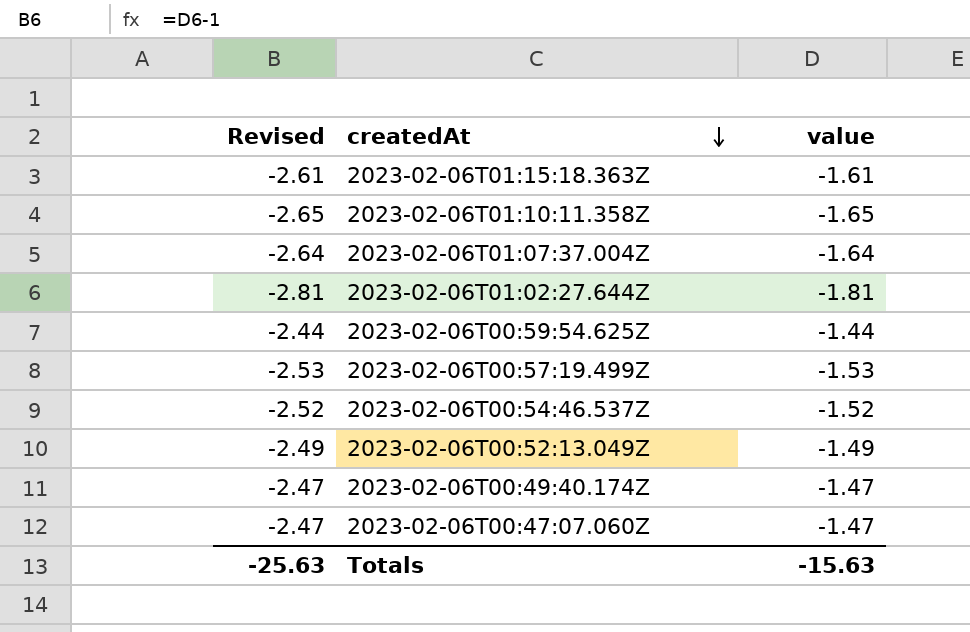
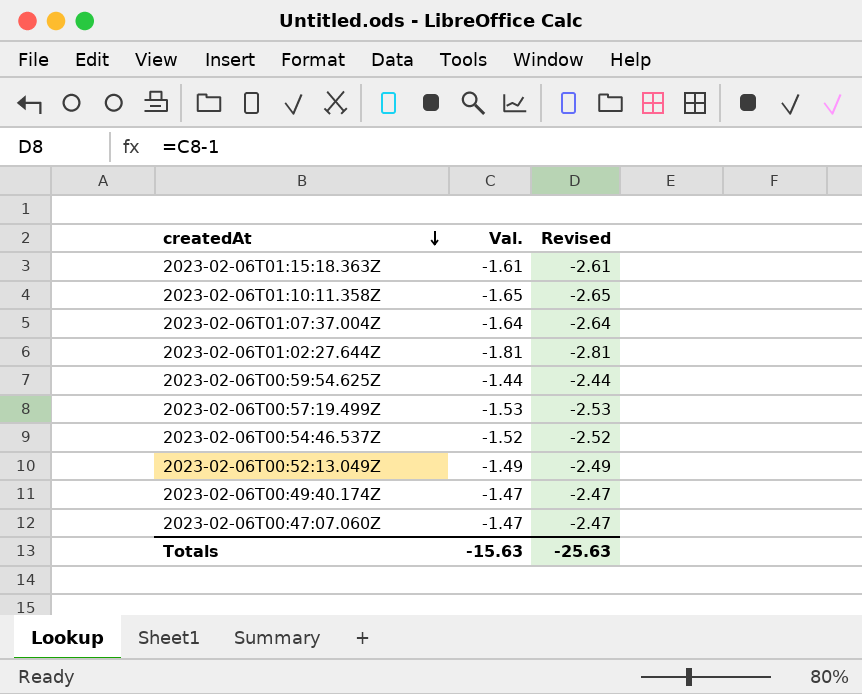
column name: value -> Val.
column Revised | position: 1 -> 3

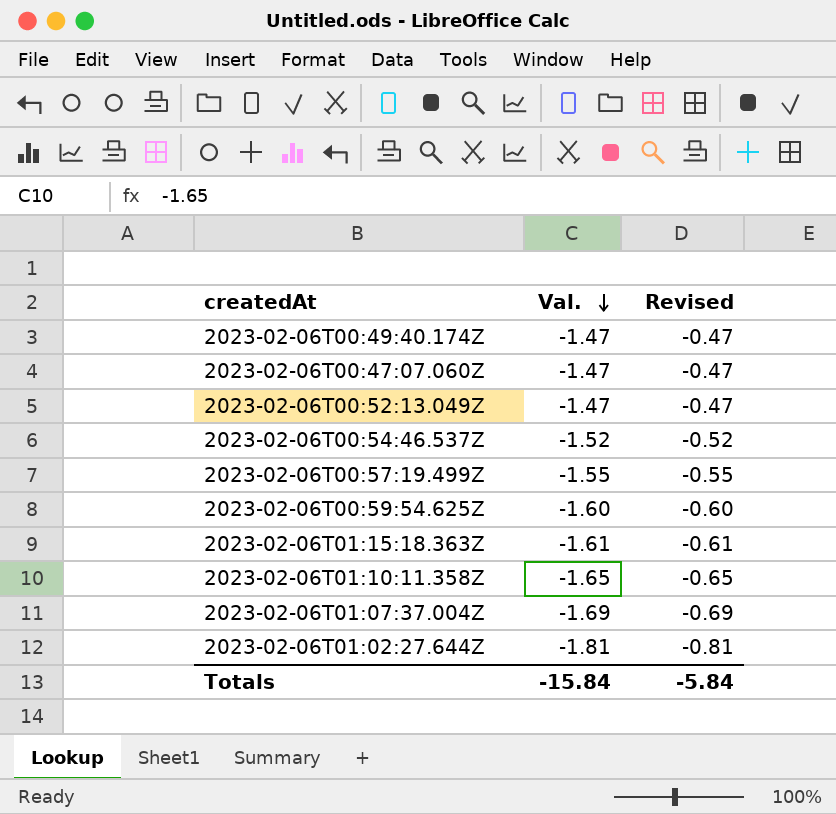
row order: createdAt descending -> Val. descending
column Revised | formula: [Val.] - 1 -> [Val.] + 1
2023-02-06T00:52:13.049Z | Val.: -1.49 -> -1.47
2023-02-06T00:57:19.499Z | Val.: -1.53 -> -1.55
2023-02-06T00:59:54.625Z | Val.: -1.44 -> -1.60
2023-02-06T01:07:37.004Z | Val.: -1.64 -> -1.69
Totals | Val.: -15.63 -> -15.84
Totals | Revised: -25.63 -> -5.84

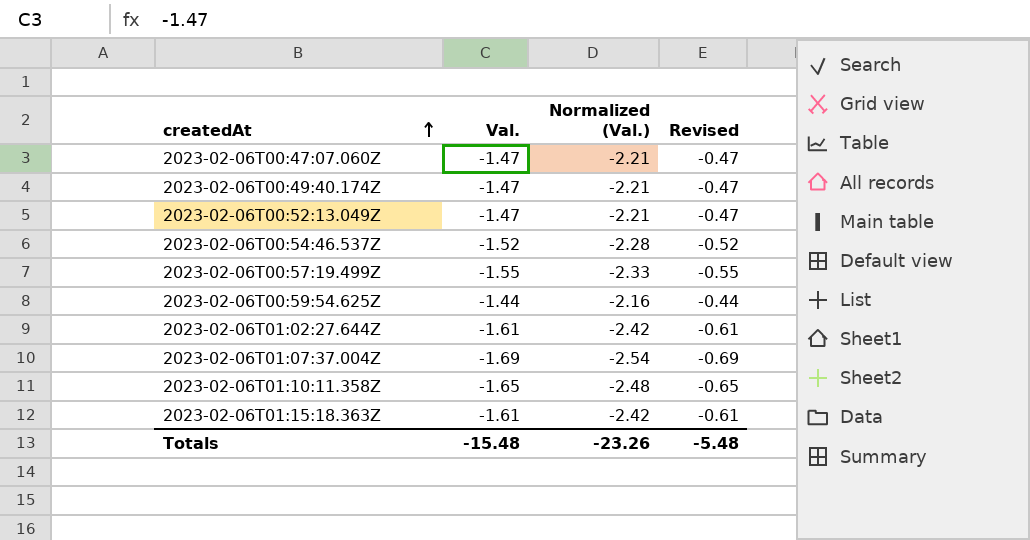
row order: Val. descending -> createdAt ascending
column Normalized (Val.) | formula: none -> [Val.] * 1.5
2023-02-06T00:59:54.625Z | Val.: -1.60 -> -1.44
2023-02-06T00:59:54.625Z | Revised: -0.60 -> -0.44
2023-02-06T01:02:27.644Z | Val.: -1.81 -> -1.61
2023-02-06T01:02:27.644Z | Revised: -0.81 -> -0.61
Totals | Val.: -15.84 -> -15.48
Totals | Revised: -5.84 -> -5.48

